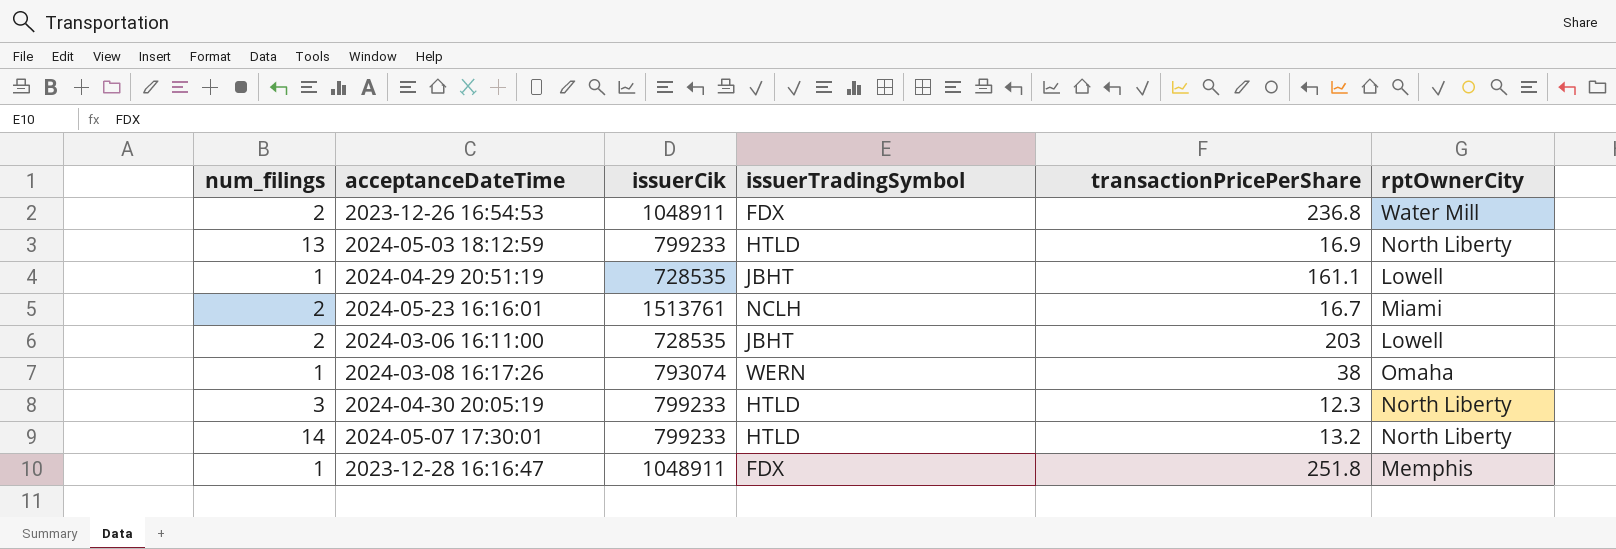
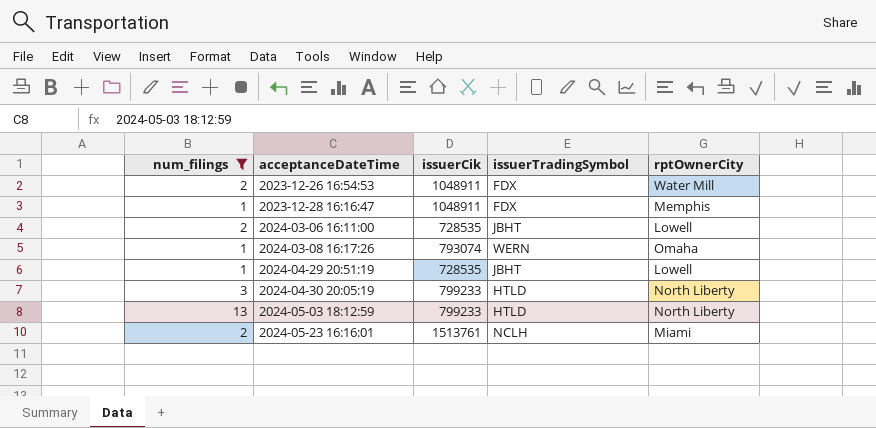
filter: none -> num_filings != 14
row order: none -> acceptanceDateTime ascending
column transactionPricePerShare | position: 5 -> none

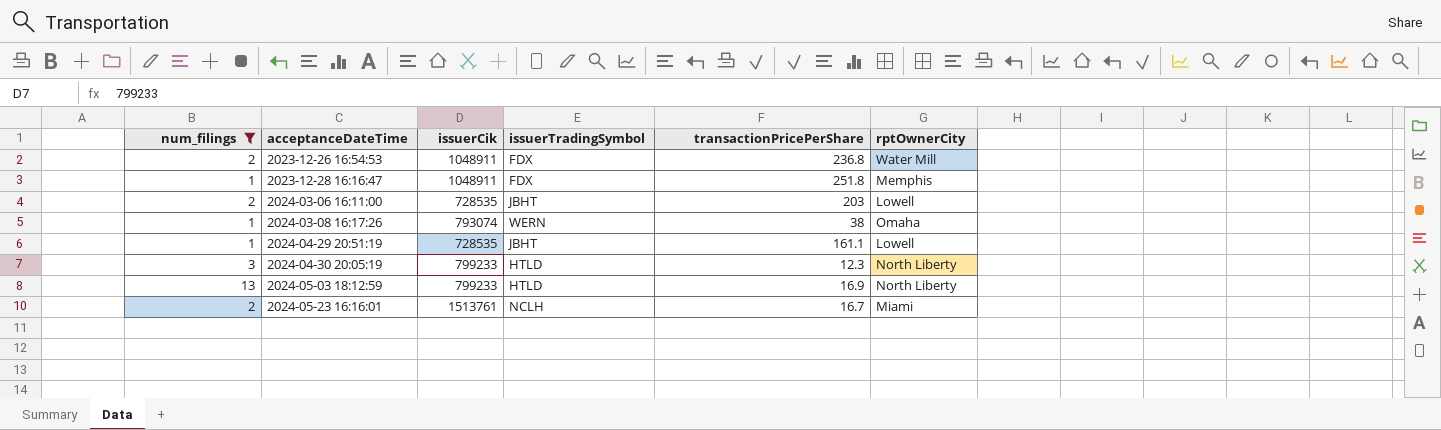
column transactionPricePerShare | position: none -> 5

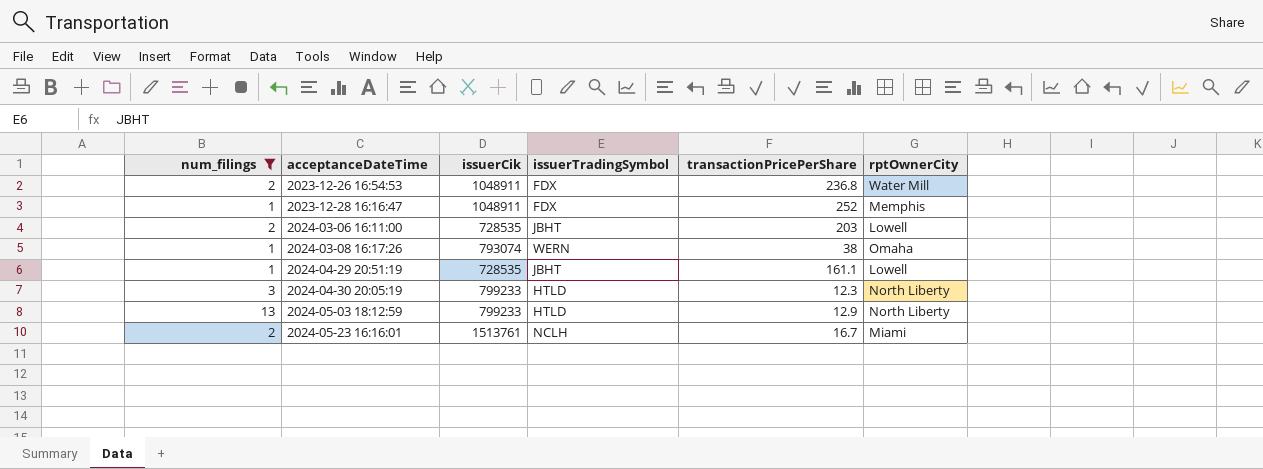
2023-12-28 16:16:47 | transactionPricePerShare: 251.8 -> 252
2024-05-03 18:12:59 | transactionPricePerShare: 16.9 -> 12.9

